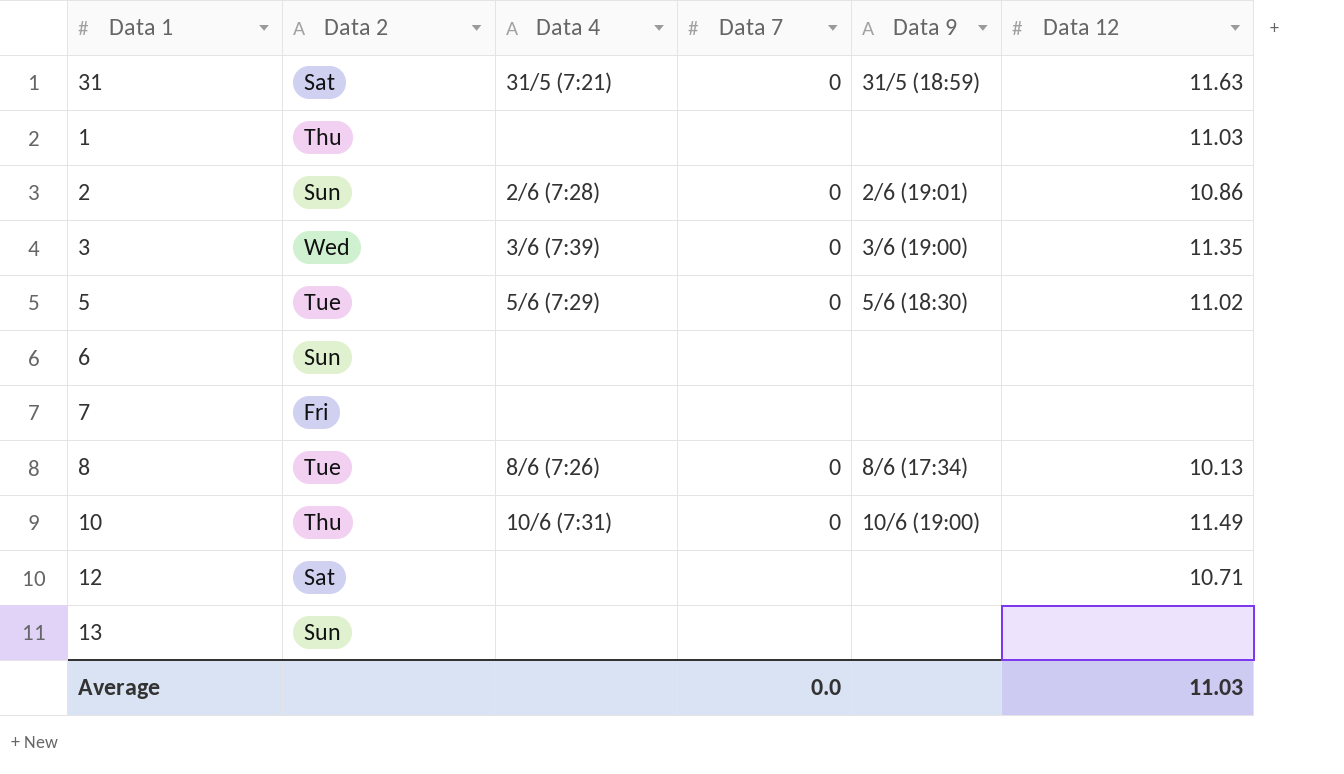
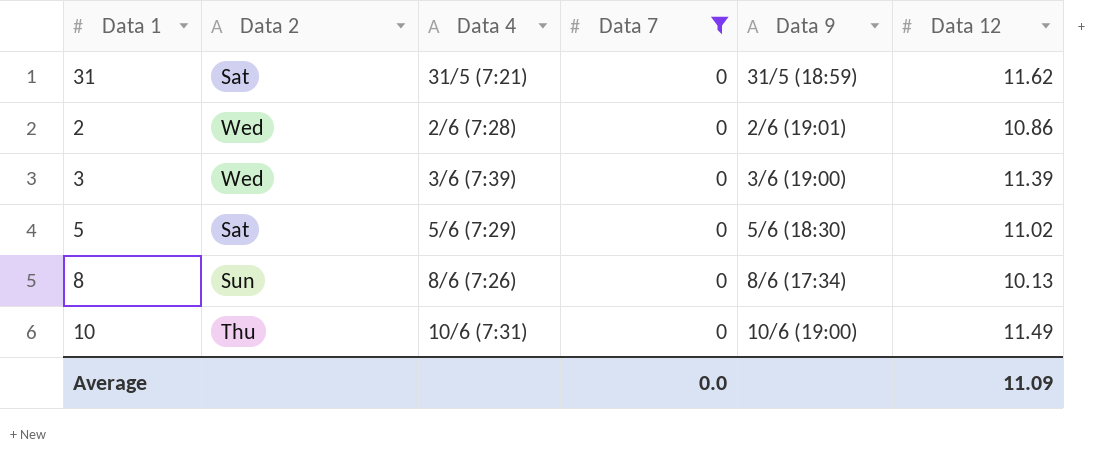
filter: none -> Data 7 = 0
31 | Data 12: 11.63 -> 11.62
2 | Data 2: Sun -> Wed
3 | Data 12: 11.35 -> 11.39
5 | Data 2: Tue -> Sat
8 | Data 2: Tue -> Sun
Average | Data 12: 11.03 -> 11.09

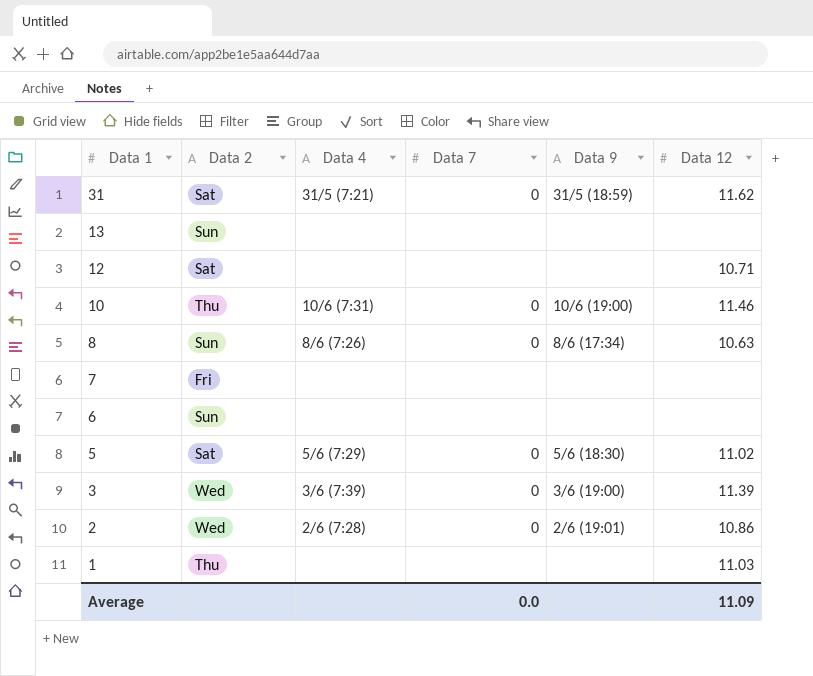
filter: Data 7 = 0 -> none
row order: none -> Data 1 descending
10 | Data 12: 11.49 -> 11.46
8 | Data 12: 10.13 -> 10.63

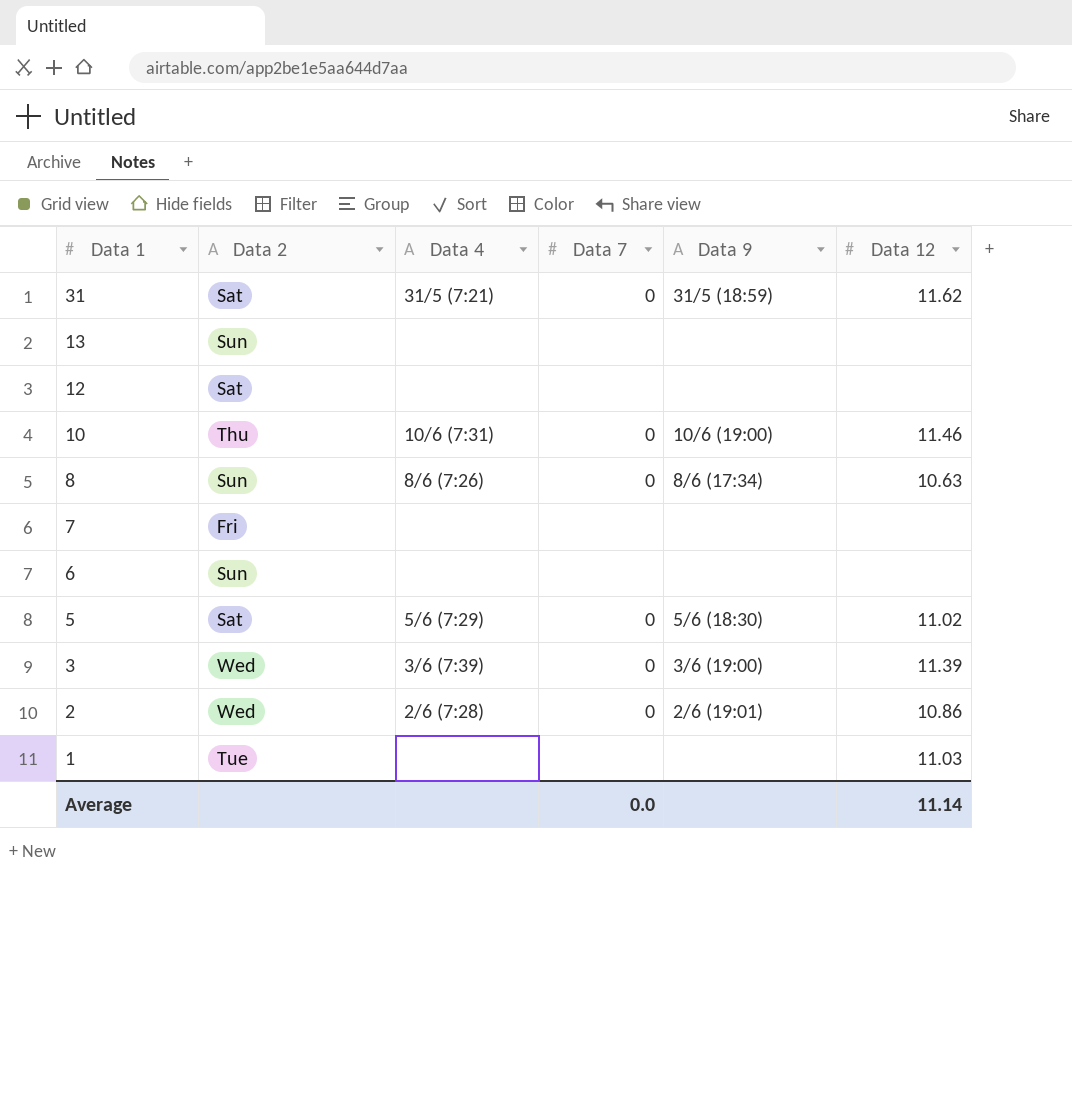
12 | Data 12: 10.71 -> none
1 | Data 2: Thu -> Tue
Average | Data 12: 11.09 -> 11.14

